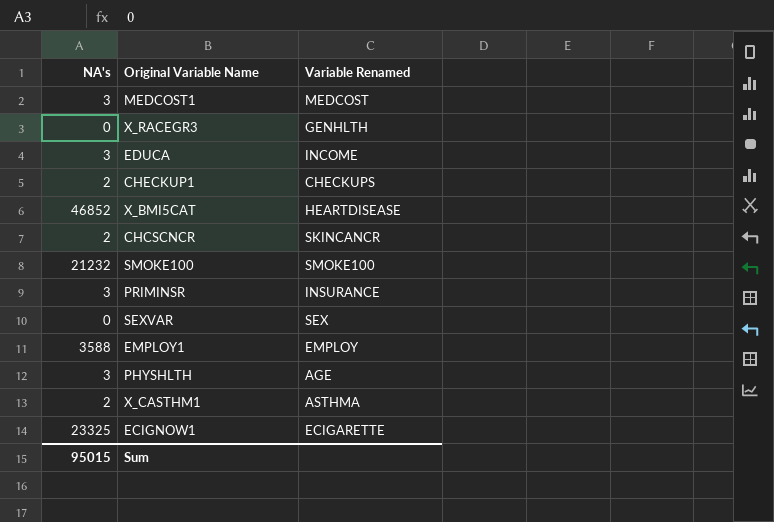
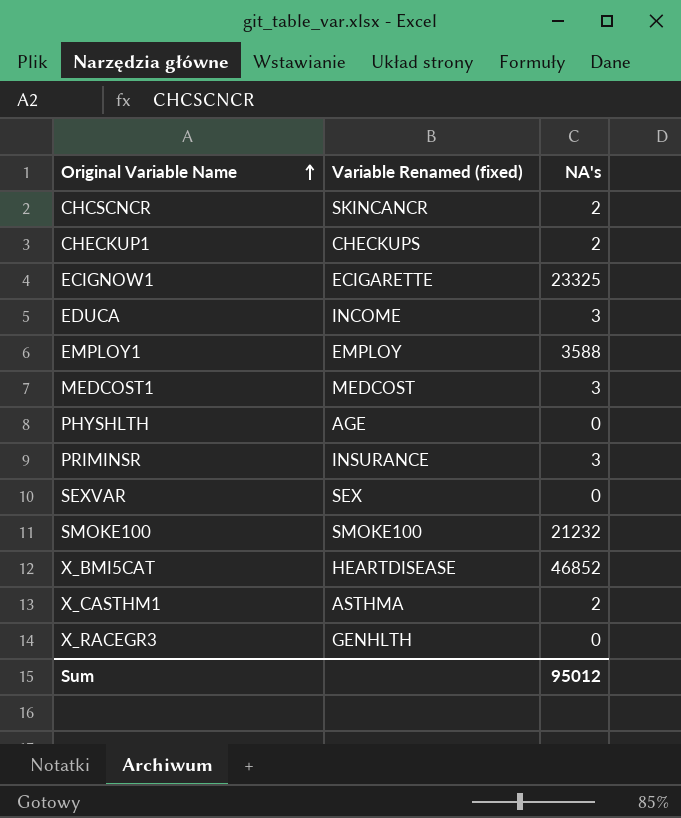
row order: none -> Original Variable Name ascending
column name: Variable Renamed -> Variable Renamed (fixed)
column NA's | position: 1 -> 3
PHYSHLTH | NA's: 3 -> 0
Sum | NA's: 95015 -> 95012

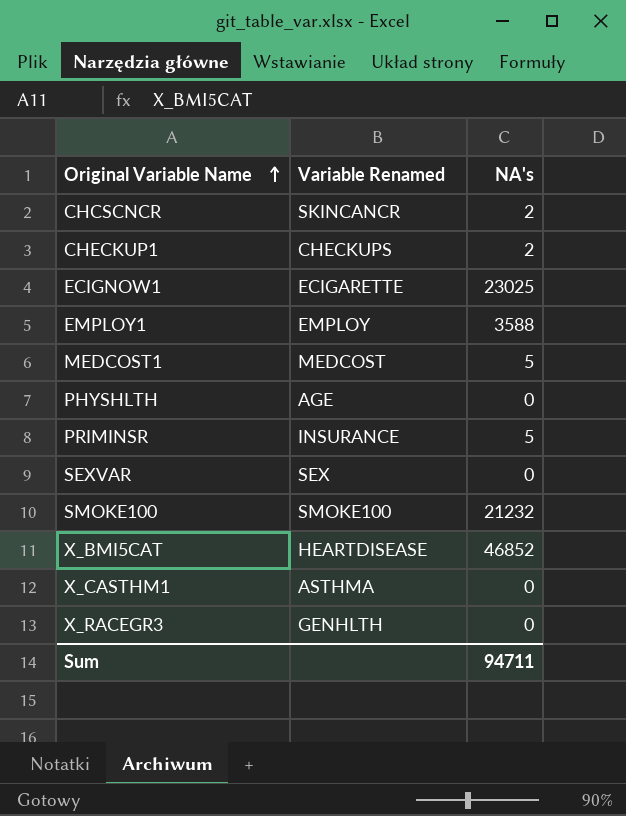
column name: Variable Renamed (fixed) -> Variable Renamed
row EDUCA: INCOME | 3 -> none
ECIGNOW1 | NA's: 23325 -> 23025
MEDCOST1 | NA's: 3 -> 5
PRIMINSR | NA's: 3 -> 5
X_CASTHM1 | NA's: 2 -> 0
Sum | NA's: 95012 -> 94711

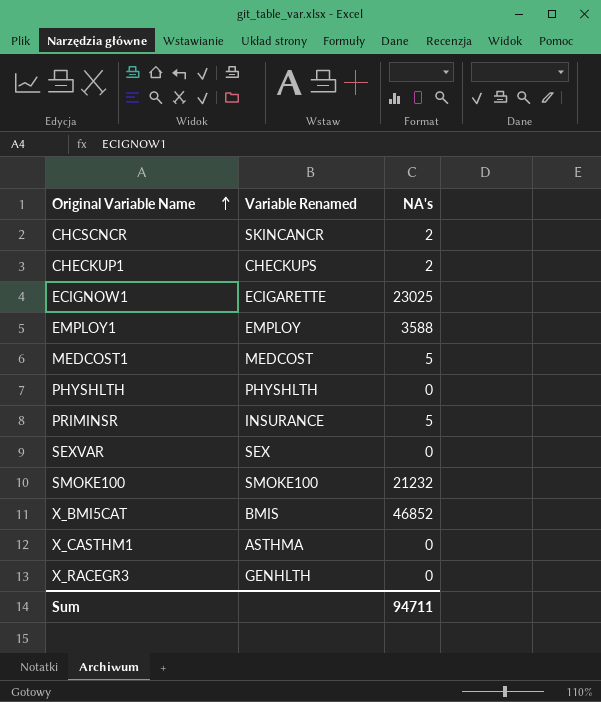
PHYSHLTH | Variable Renamed: AGE -> PHYSHLTH
X_BMI5CAT | Variable Renamed: HEARTDISEASE -> BMIS

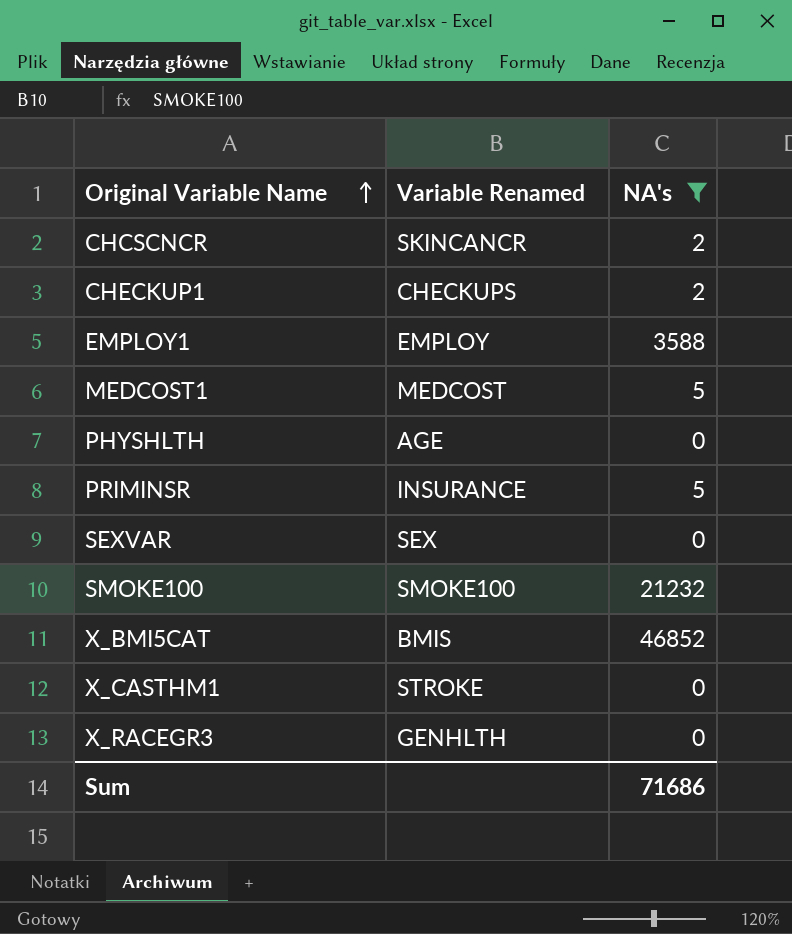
filter: none -> NA's != 23025
PHYSHLTH | Variable Renamed: PHYSHLTH -> AGE
X_CASTHM1 | Variable Renamed: ASTHMA -> STROKE
Sum | NA's: 94711 -> 71686

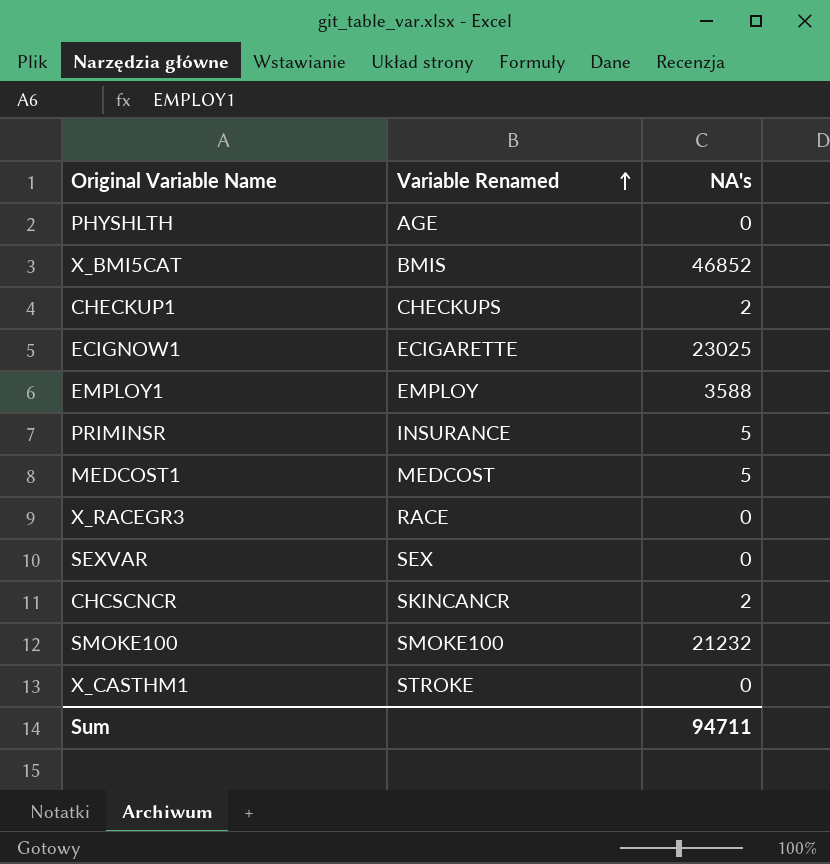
filter: NA's != 23025 -> none
row order: Original Variable Name ascending -> Variable Renamed ascending
X_RACEGR3 | Variable Renamed: GENHLTH -> RACE
Sum | NA's: 71686 -> 94711

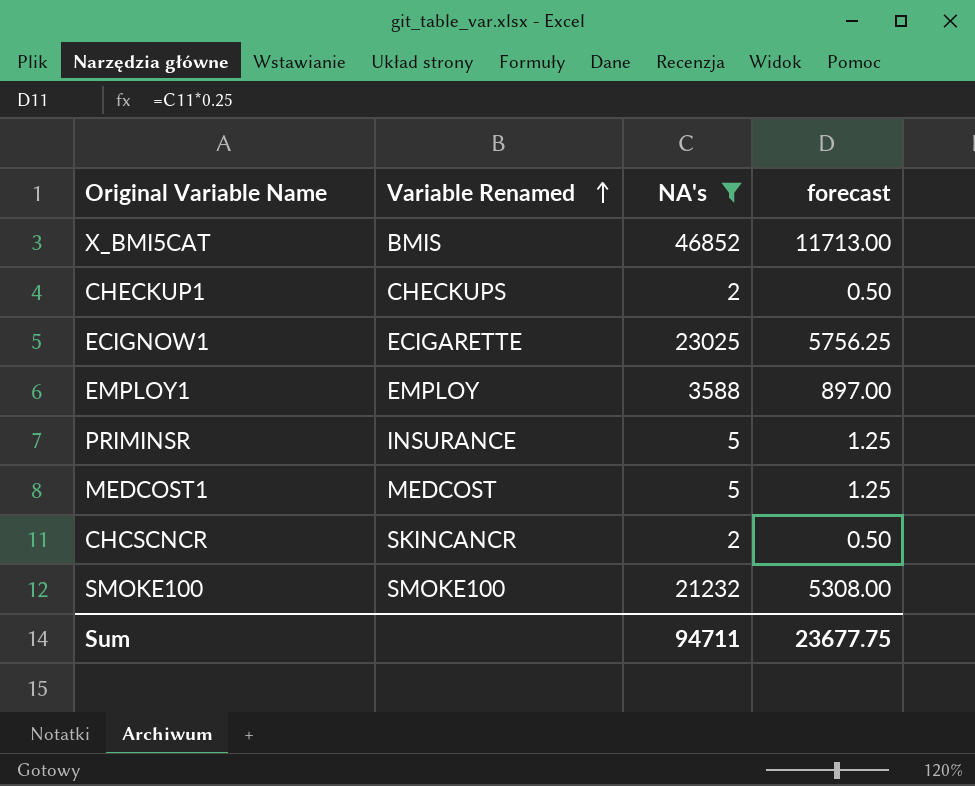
filter: none -> NA's != 0
column forecast | formula: none -> [NA's] * 0.25

